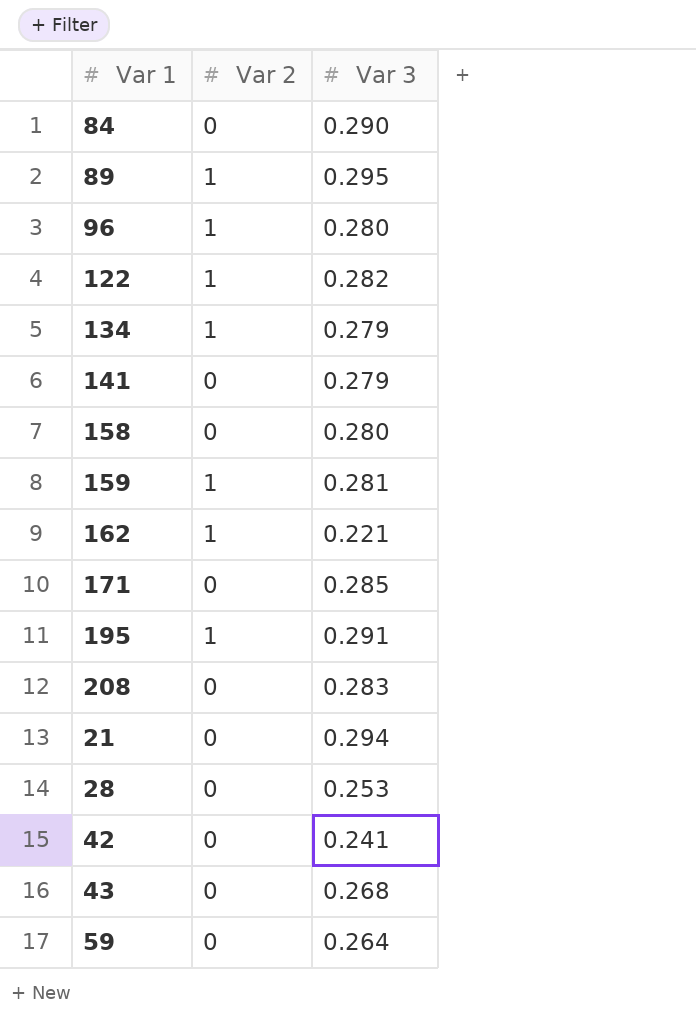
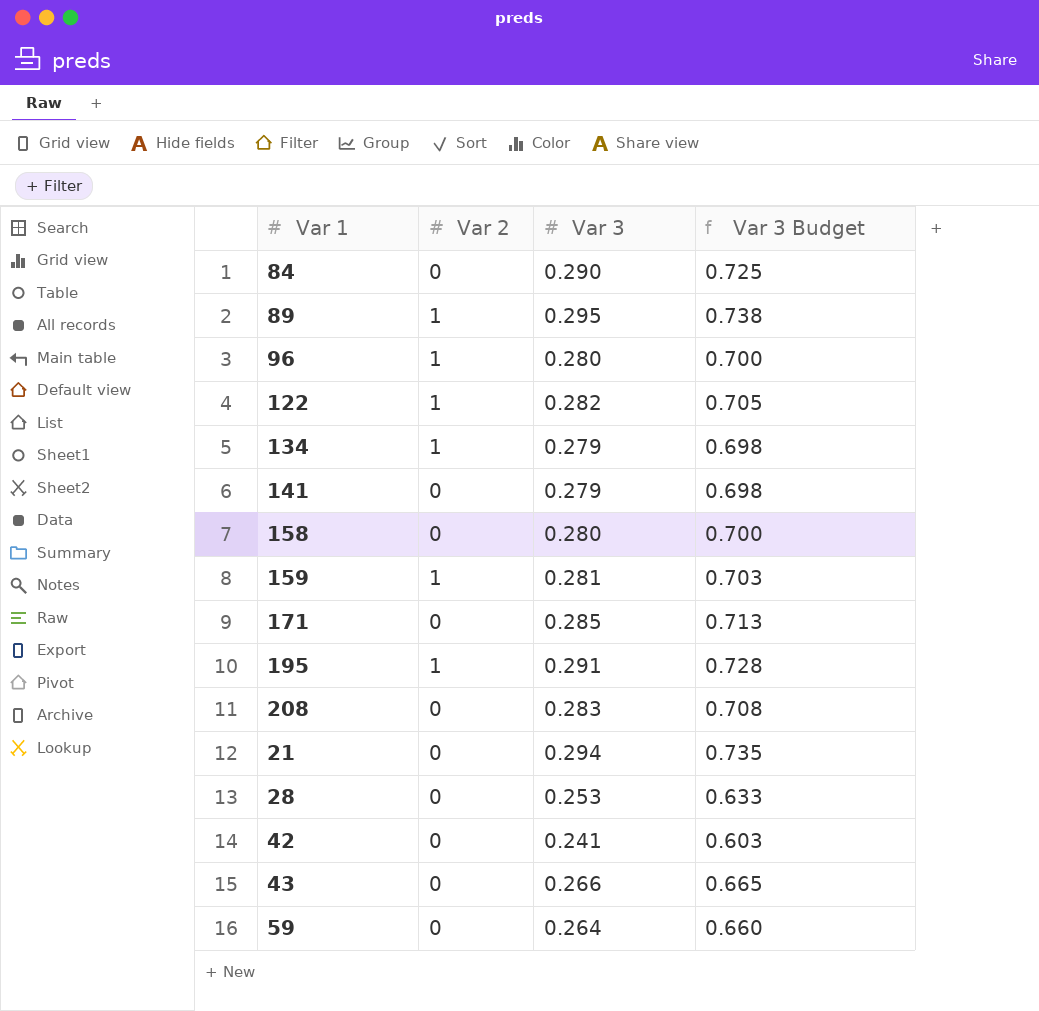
column Var 3 Budget | formula: none -> [Var 3] * 2.5
row 162: 1 | 0.221 -> none
43 | Var 3: 0.268 -> 0.266

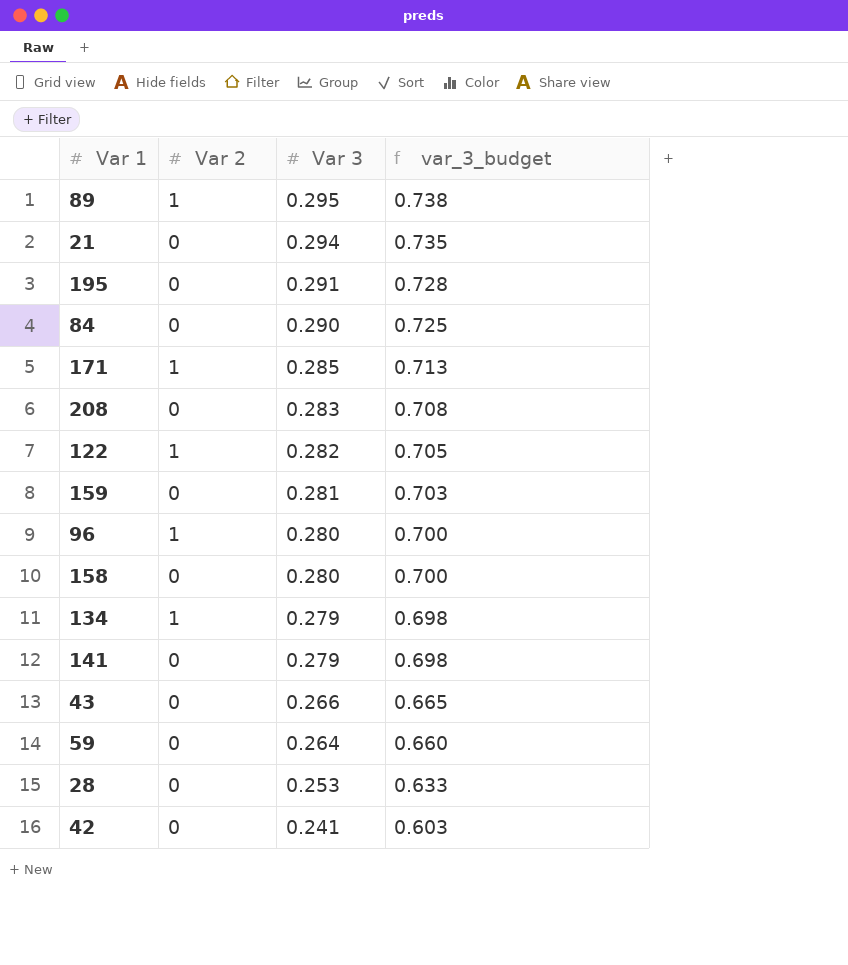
row order: none -> Var 3 descending
column name: Var 3 Budget -> var_3_budget
195 | Var 2: 1 -> 0
171 | Var 2: 0 -> 1
159 | Var 2: 1 -> 0

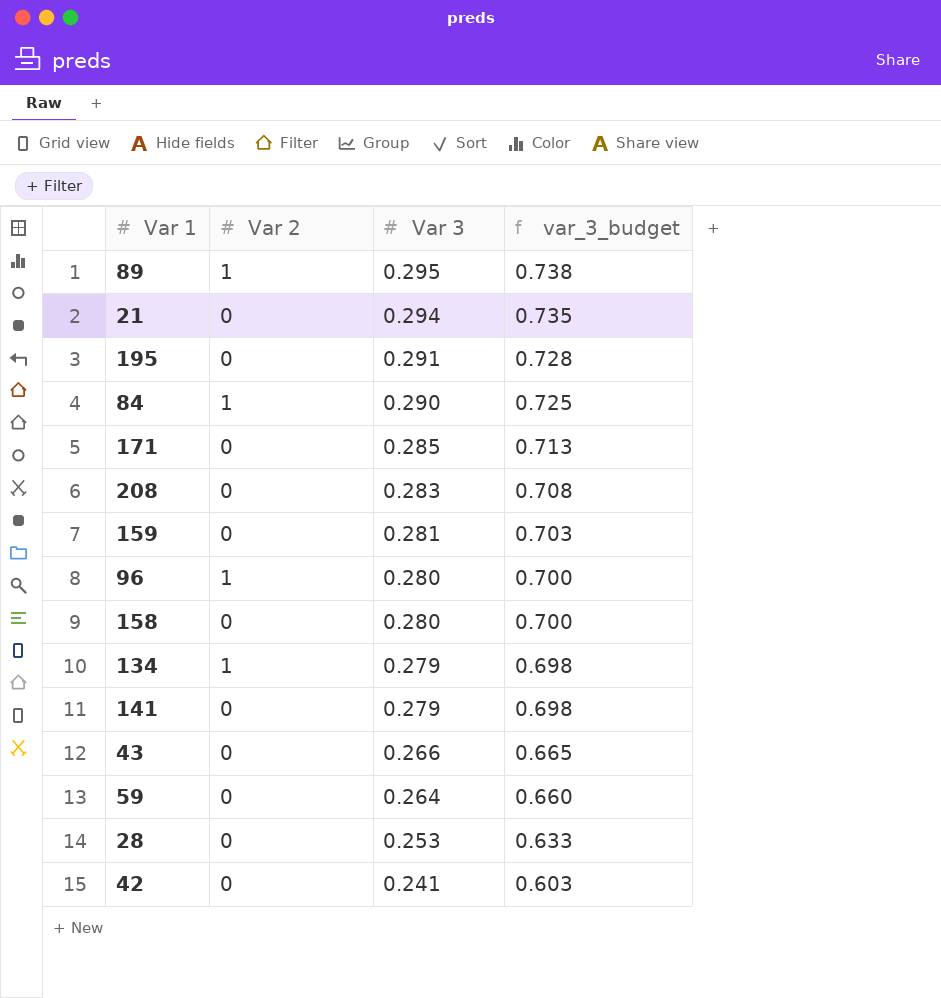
row 122: 1 | 0.282 | 0.705 -> none
84 | Var 2: 0 -> 1
171 | Var 2: 1 -> 0

